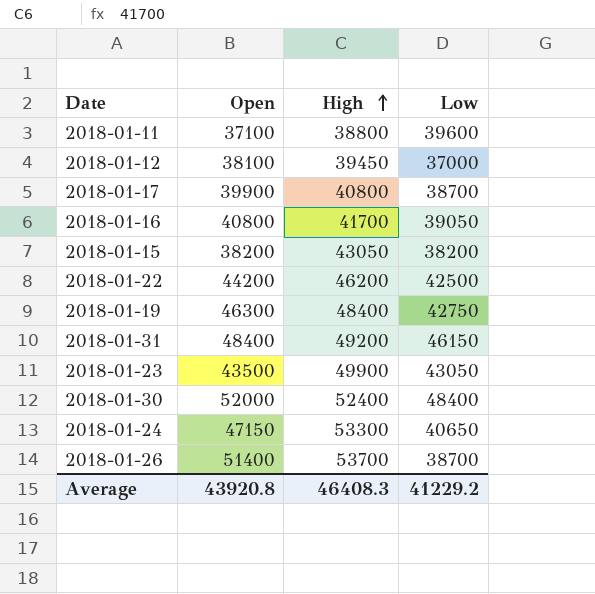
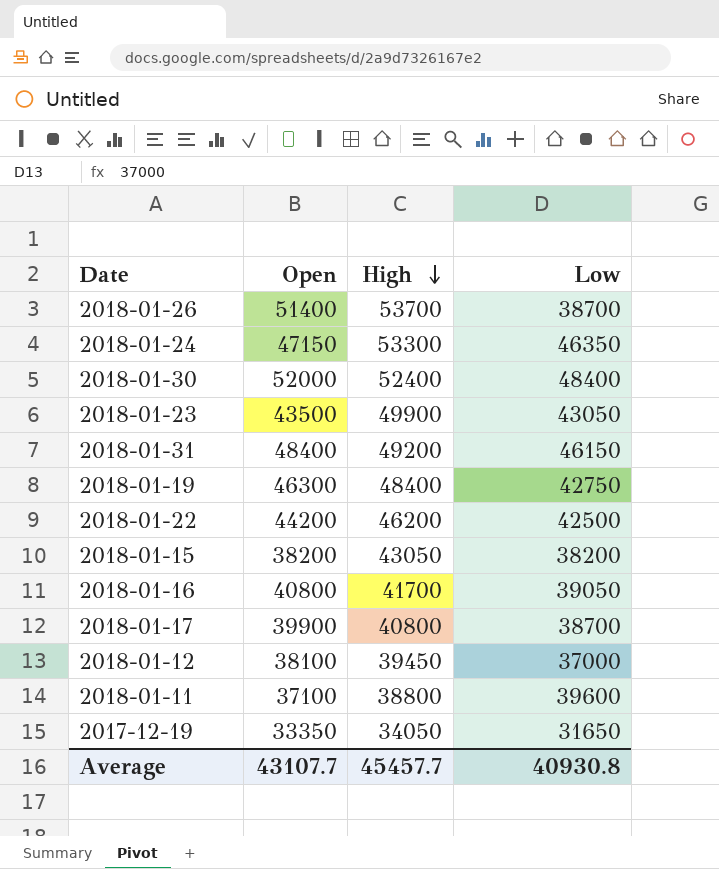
row order: High ascending -> High descending
2018-01-24 | Low: 40650 -> 46350
row 2017-12-19: none -> 33350 | 34050 | 31650
Average | Open: 43920.8 -> 43107.7
Average | High: 46408.3 -> 45457.7
Average | Low: 41229.2 -> 40930.8

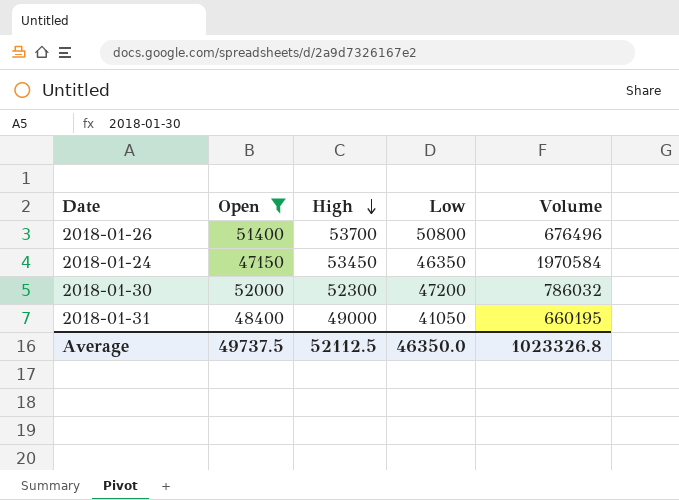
filter: none -> Open >= 47150
column Volume | position: none -> 5
2018-01-26 | Low: 38700 -> 50800
2018-01-24 | High: 53300 -> 53450
2018-01-30 | High: 52400 -> 52300
2018-01-30 | Low: 48400 -> 47200
2018-01-31 | High: 49200 -> 49000
2018-01-31 | Low: 46150 -> 41050
Average | Open: 43107.7 -> 49737.5
Average | High: 45457.7 -> 52112.5
Average | Low: 40930.8 -> 46350.0

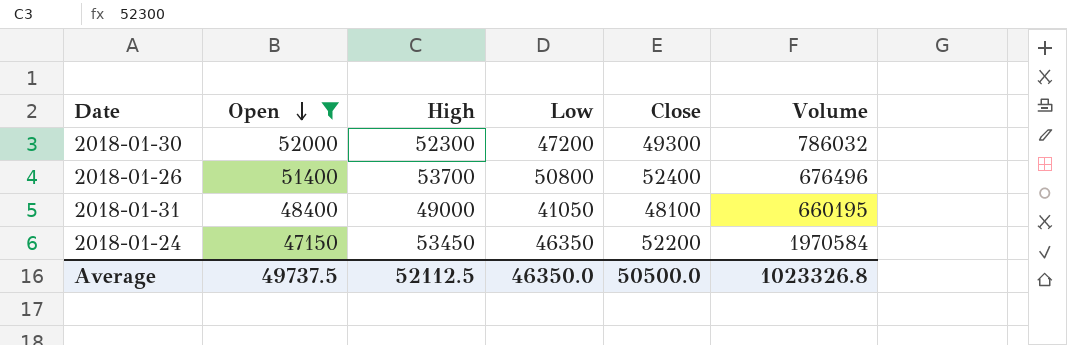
row order: High descending -> Open descending
column Close | position: none -> 5

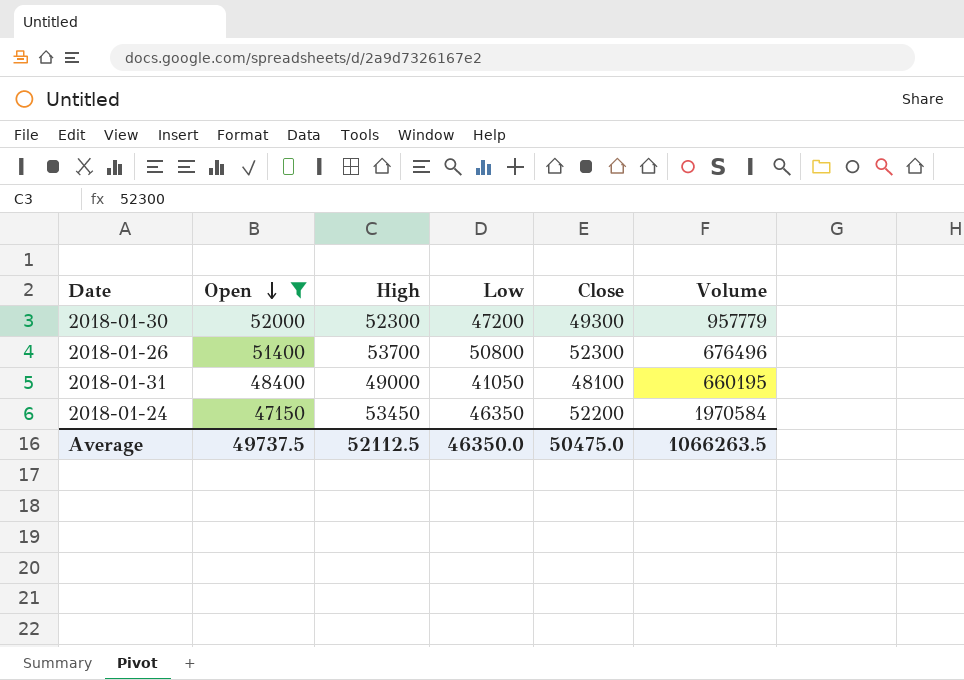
2018-01-30 | Volume: 786032 -> 957779
2018-01-26 | Close: 52400 -> 52300
Average | Close: 50500.0 -> 50475.0
Average | Volume: 1023326.8 -> 1066263.5

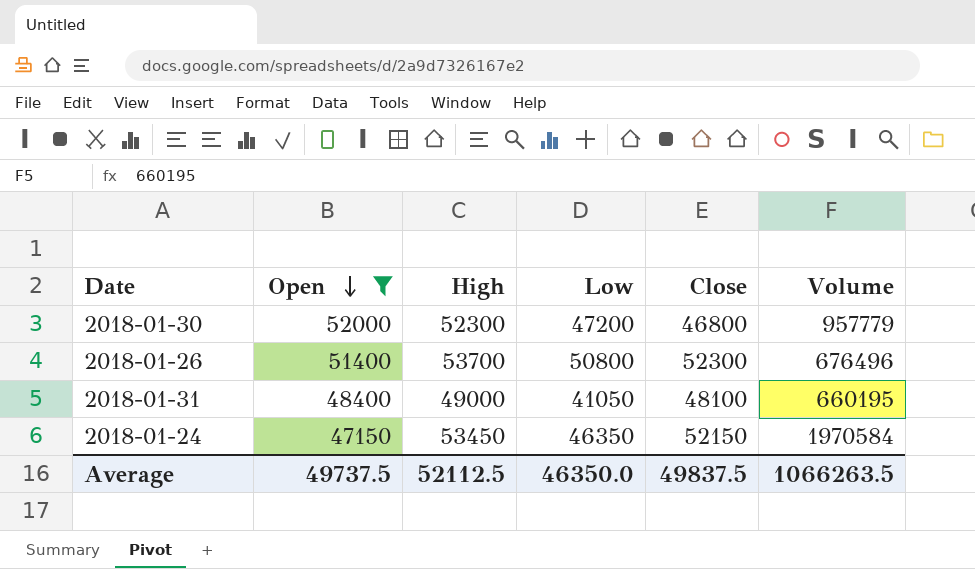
2018-01-30 | Close: 49300 -> 46800
2018-01-24 | Close: 52200 -> 52150
Average | Close: 50475.0 -> 49837.5

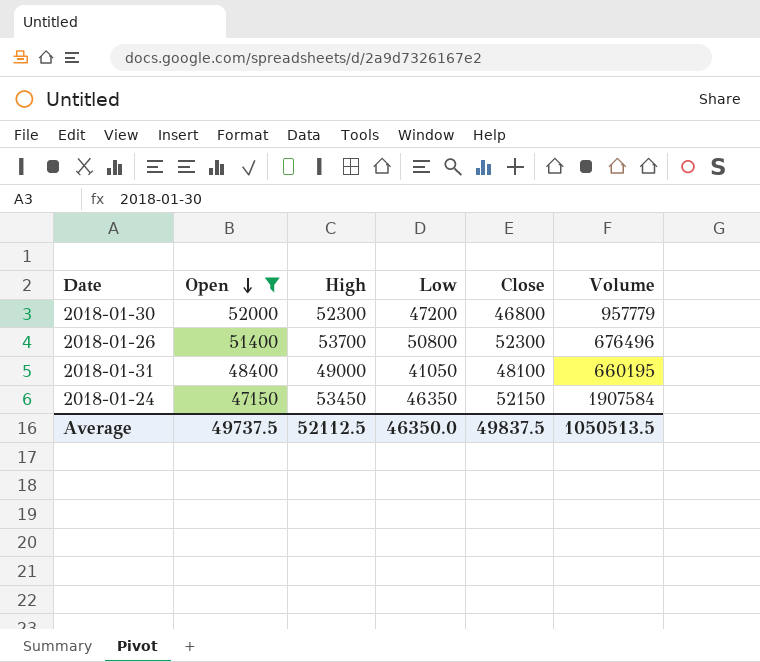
2018-01-24 | Volume: 1970584 -> 1907584
Average | Volume: 1066263.5 -> 1050513.5

